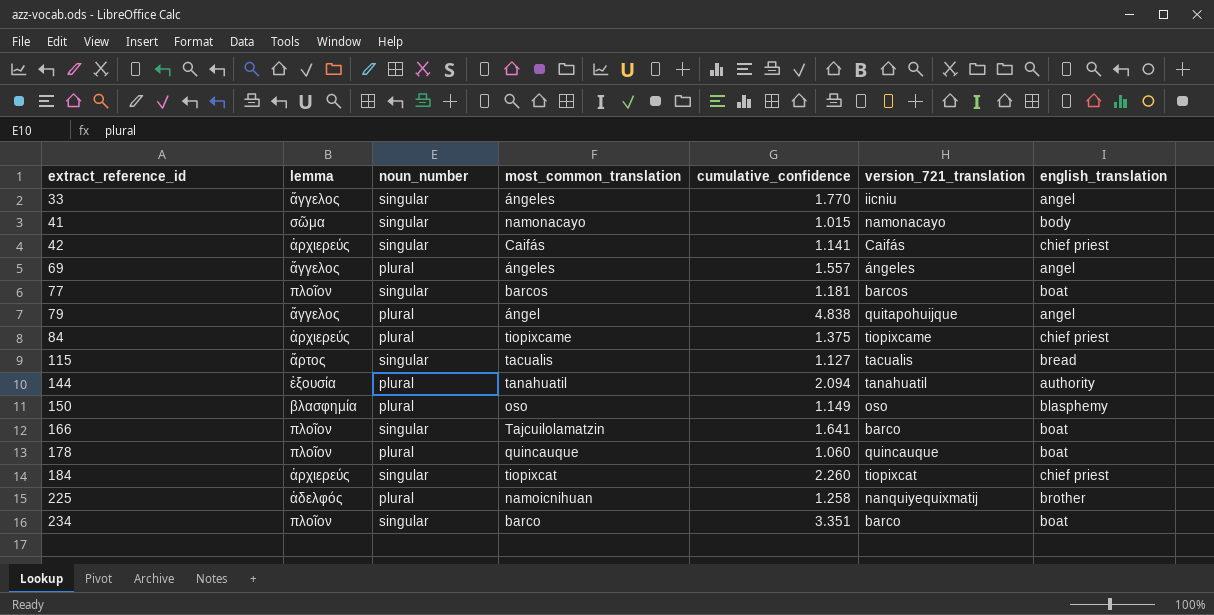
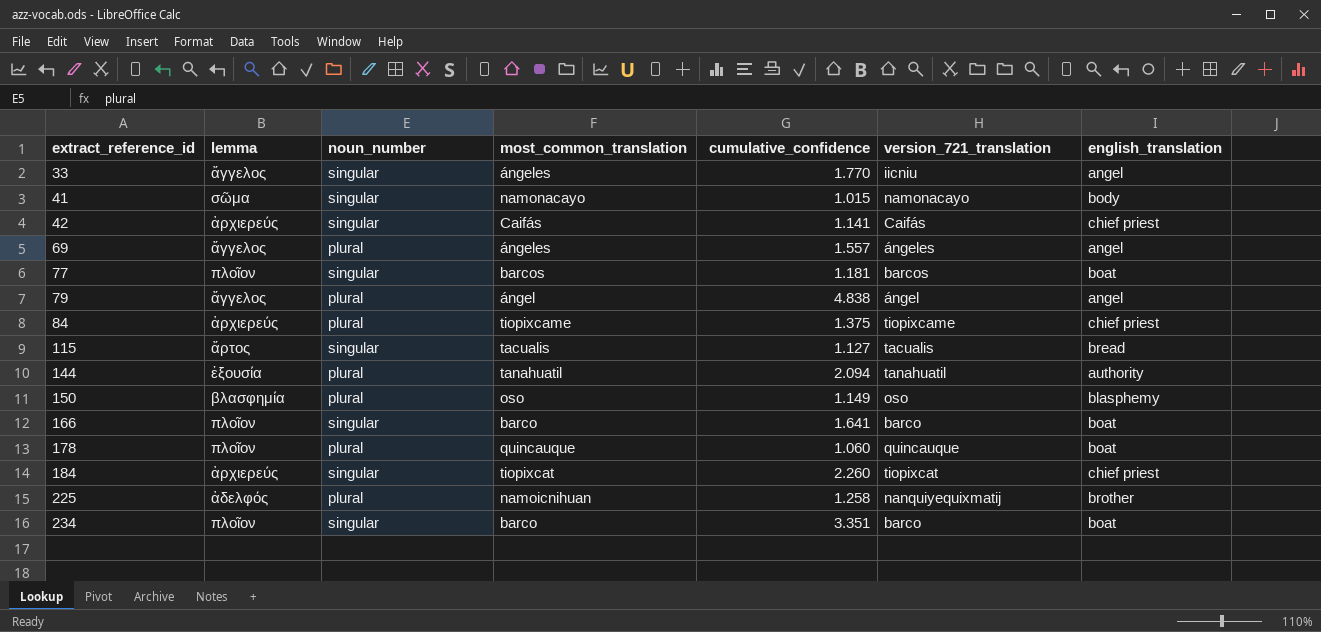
79 | version_721_translation: quitapohuijque -> ángel
166 | most_common_translation: Tajcuilolamatzin -> barco

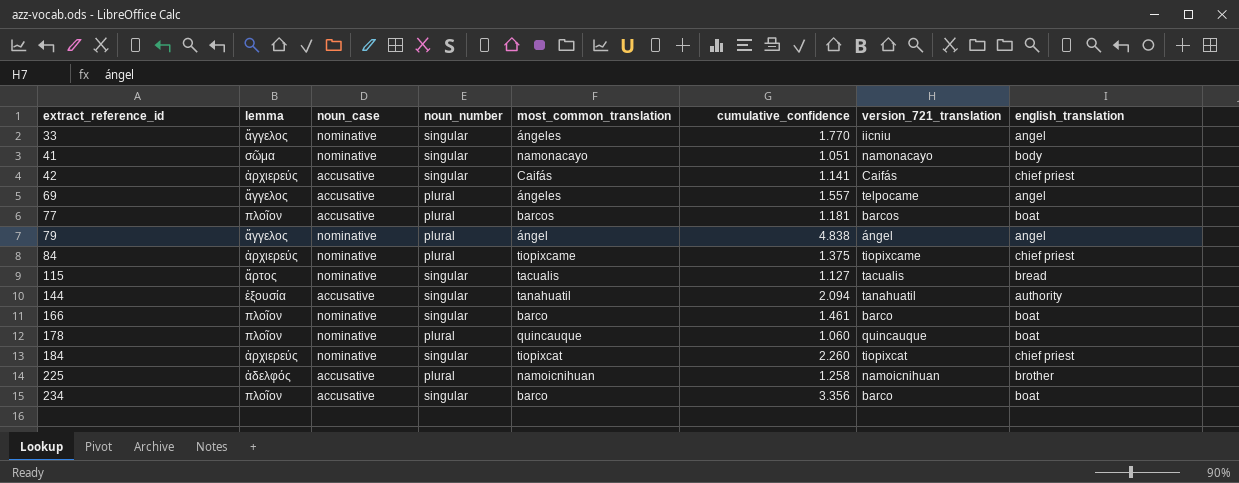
column noun_case | position: none -> 3
row 150: βλασφημία | plural | oso | 1.149 | oso | blasphemy -> none
41 | cumulative_confidence: 1.015 -> 1.051
69 | version_721_translation: ángeles -> telpocame
77 | noun_number: singular -> plural
144 | noun_number: plural -> singular
166 | cumulative_confidence: 1.641 -> 1.461
225 | version_721_translation: nanquiyequixmatij -> namoicnihuan
234 | cumulative_confidence: 3.351 -> 3.356

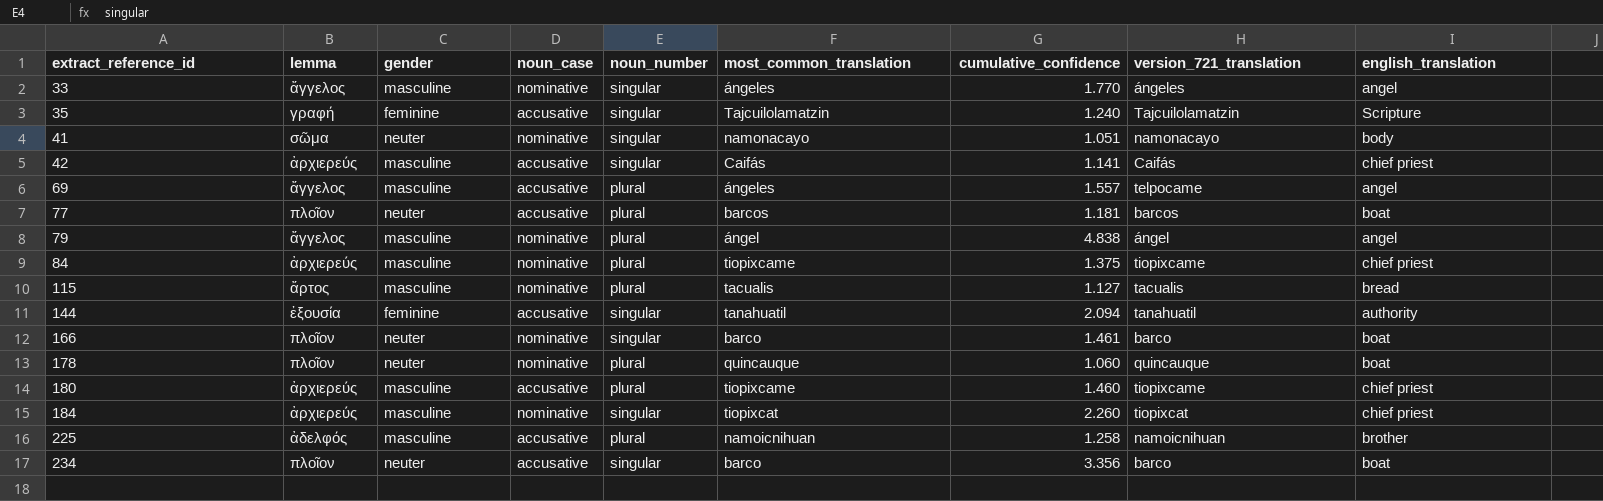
column gender | position: none -> 3
33 | version_721_translation: iicniu -> ángeles
row 35: none -> γραφή | feminine | accusative | singular | Tajcuilolamatzin | 1.240 | Tajcuilolamatzin | Scripture
115 | noun_number: singular -> plural
row 180: none -> ἀρχιερεύς | masculine | accusative | plural | tiopixcame | 1.460 | tiopixcame | chief priest

